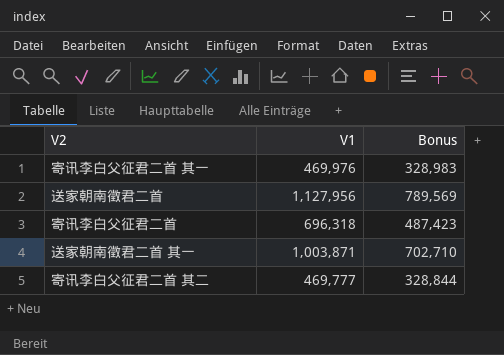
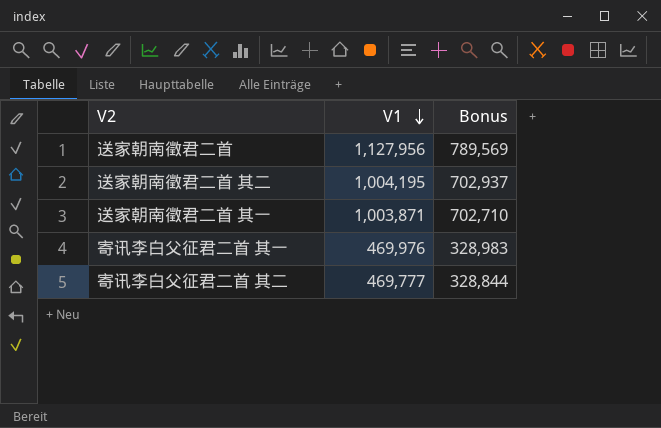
row order: none -> V1 descending
row 寄讯李白父征君二首: 696,318 | 487,423 -> none
row 送家朝南徵君二首 其二: none -> 1,004,195 | 702,937

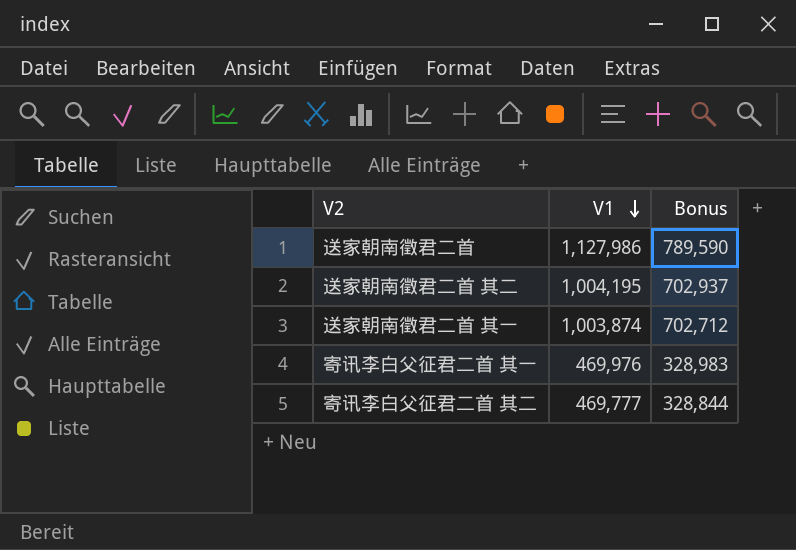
送家朝南徵君二首 | V1: 1,127,956 -> 1,127,986
送家朝南徵君二首 | Bonus: 789,569 -> 789,590
送家朝南徵君二首 其一 | V1: 1,003,871 -> 1,003,874
送家朝南徵君二首 其一 | Bonus: 702,710 -> 702,712

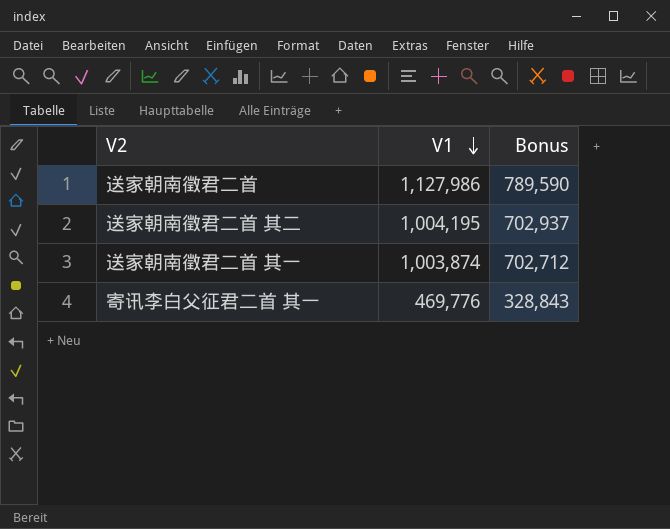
row 寄讯李白父征君二首 其二: 469,777 | 328,844 -> none
寄讯李白父征君二首 其一 | V1: 469,976 -> 469,776
寄讯李白父征君二首 其一 | Bonus: 328,983 -> 328,843

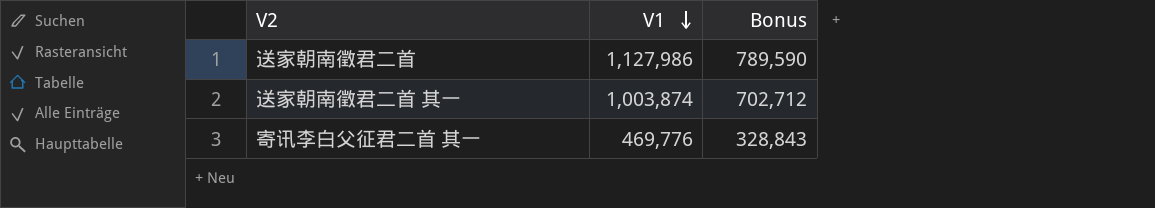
row 送家朝南徵君二首 其二: 1,004,195 | 702,937 -> none

